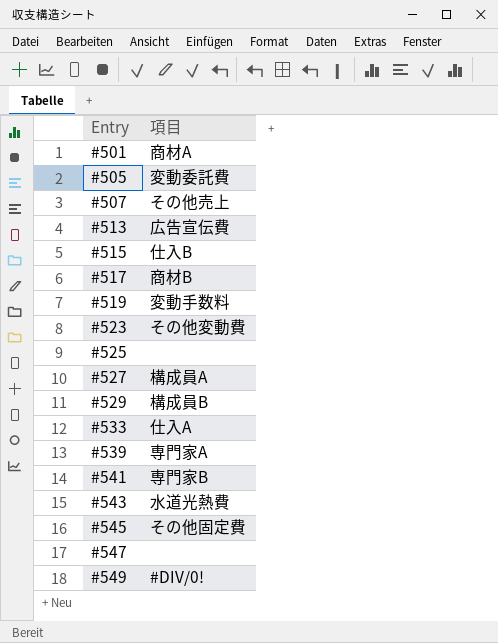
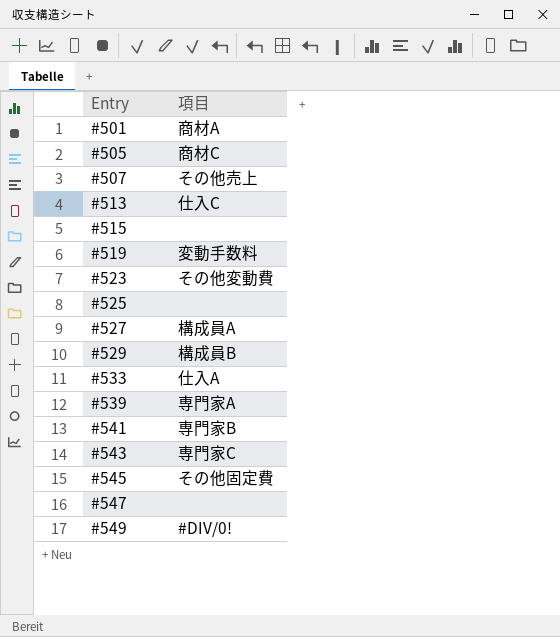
row #517: 商材B -> none
#505 | 項目: 変動委託費 -> 商材C
#513 | 項目: 広告宣伝費 -> 仕入C
#515 | 項目: 仕入B -> none
#543 | 項目: 水道光熱費 -> 専門家C

